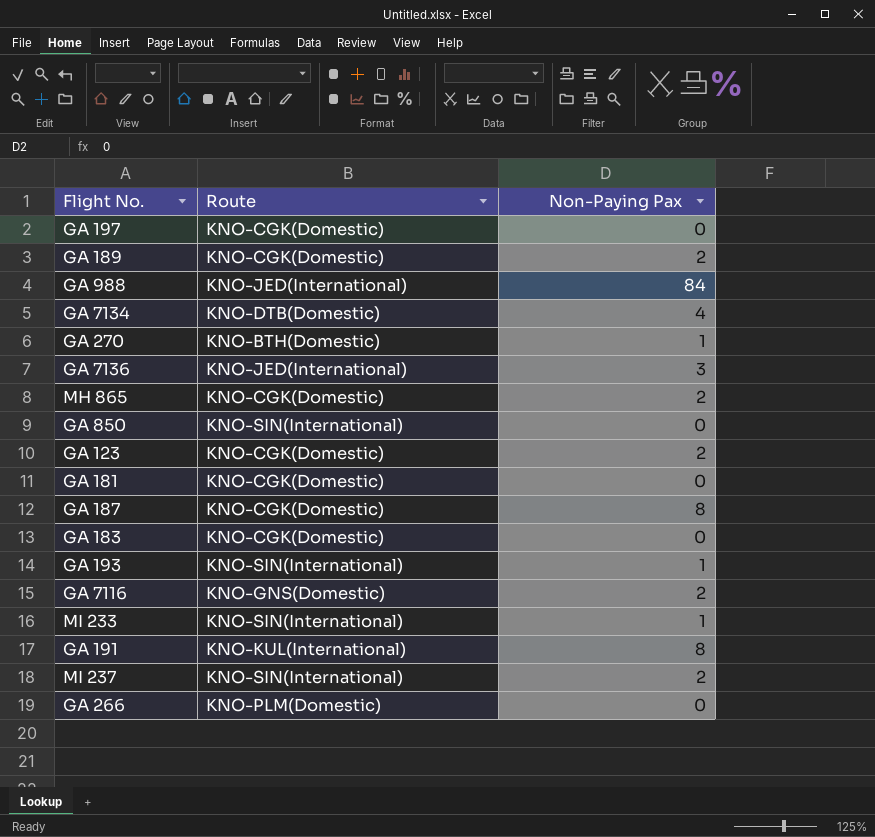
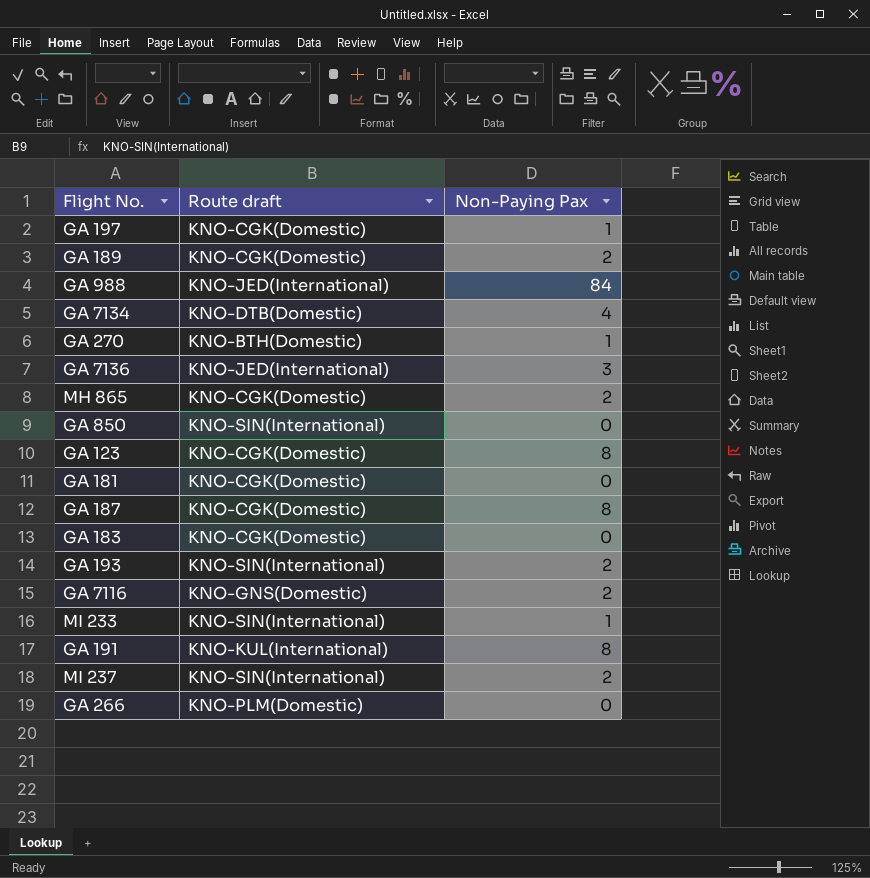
column name: Route -> Route draft
GA 197 | Non-Paying Pax: 0 -> 1
GA 123 | Non-Paying Pax: 2 -> 8
GA 193 | Non-Paying Pax: 1 -> 2

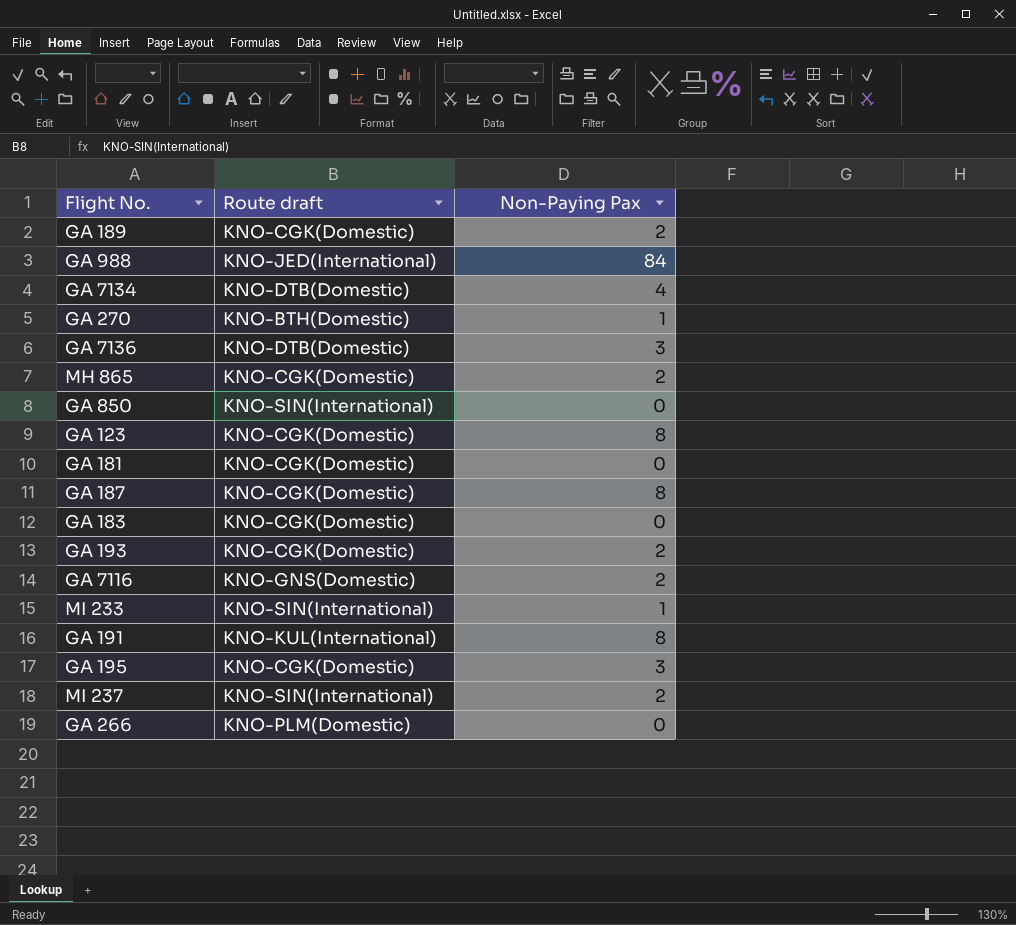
row GA 197: KNO-CGK(Domestic) | 1 -> none
GA 7136 | Route draft: KNO-JED(International) -> KNO-DTB(Domestic)
GA 193 | Route draft: KNO-SIN(International) -> KNO-CGK(Domestic)
row GA 195: none -> KNO-CGK(Domestic) | 3

